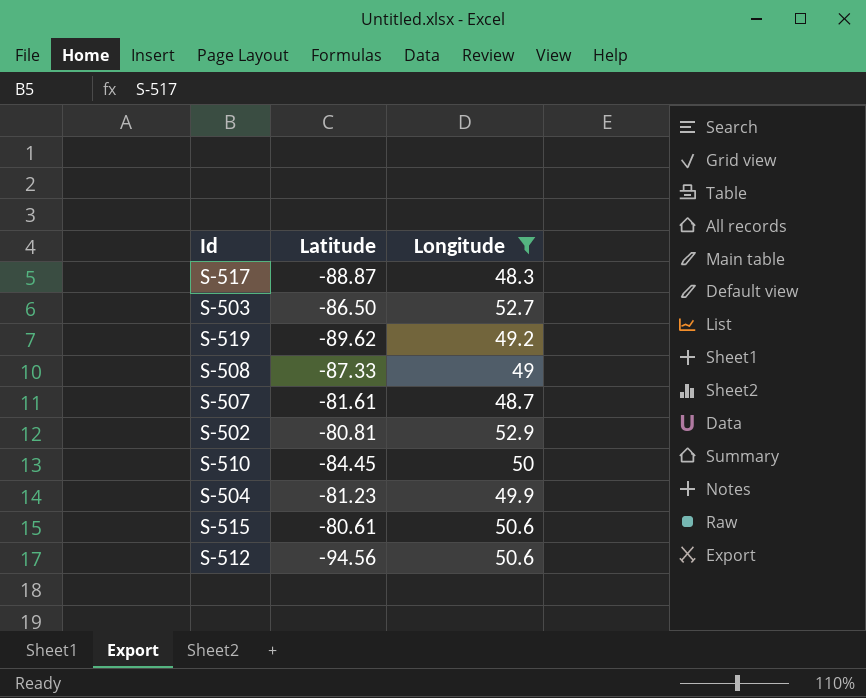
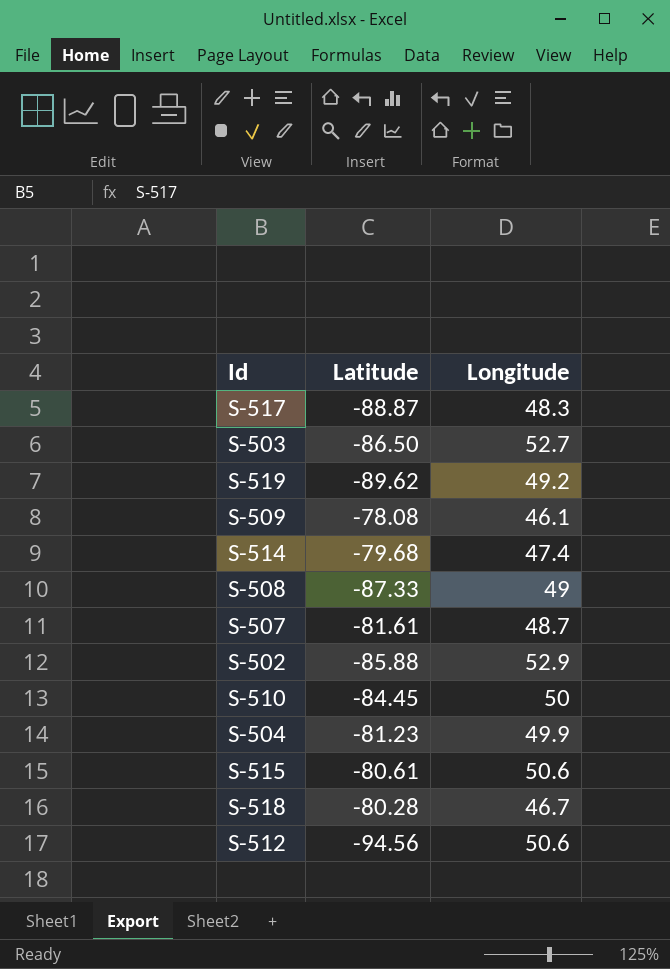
filter: Longitude >= 48.3 -> none
S-502 | Latitude: -80.81 -> -85.88

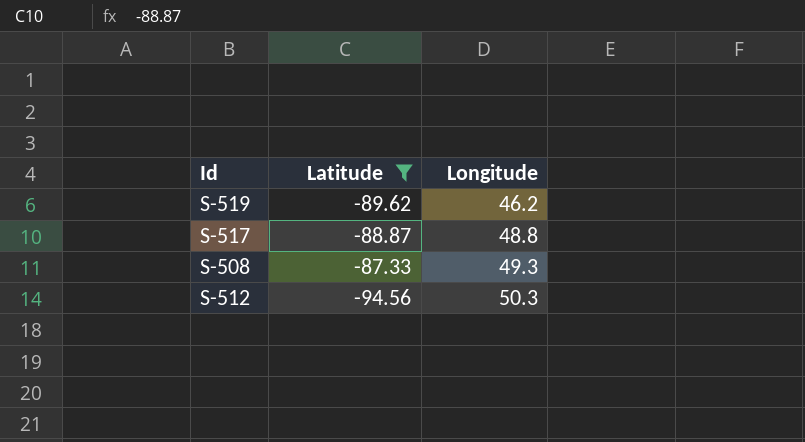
filter: none -> Latitude <= -87.33
row order: none -> Longitude ascending
S-519 | Longitude: 49.2 -> 46.2
S-517 | Longitude: 48.3 -> 48.8
S-508 | Longitude: 49 -> 49.3
S-512 | Longitude: 50.6 -> 50.3

